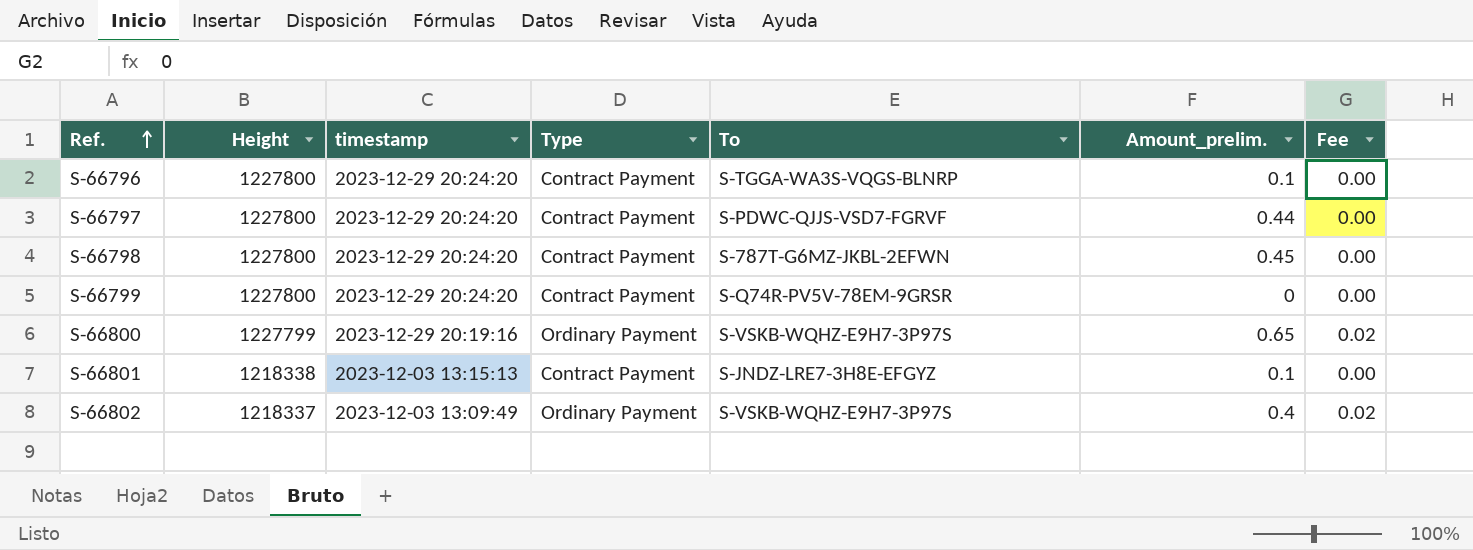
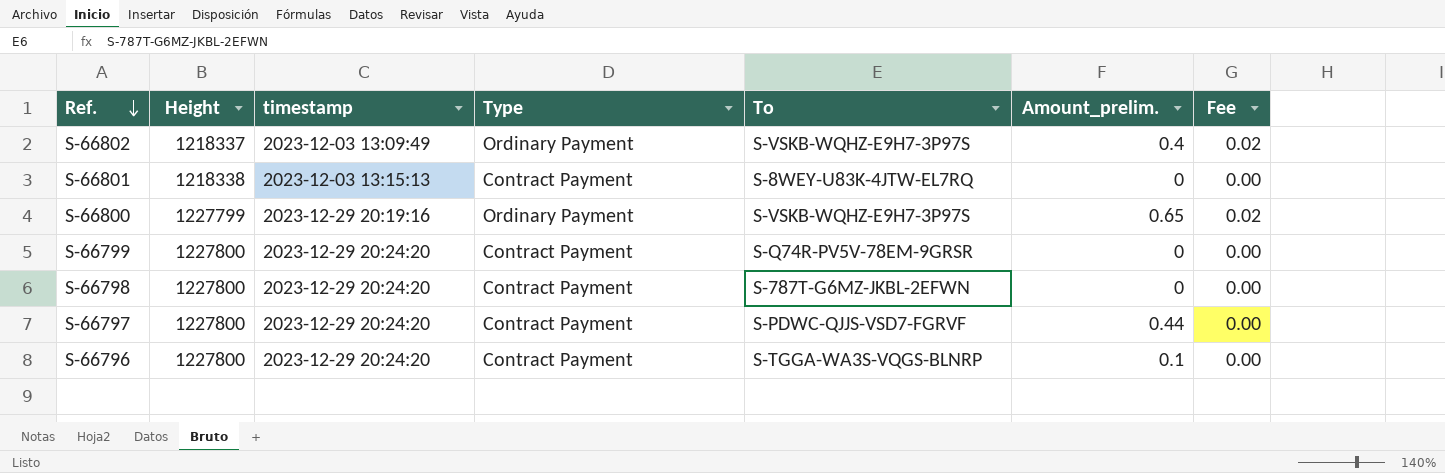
row order: Ref. ascending -> Ref. descending
S-66801 | To: S-JNDZ-LRE7-3H8E-EFGYZ -> S-8WEY-U83K-4JTW-EL7RQ
S-66801 | Amount_prelim.: 0.1 -> 0
S-66798 | Amount_prelim.: 0.45 -> 0

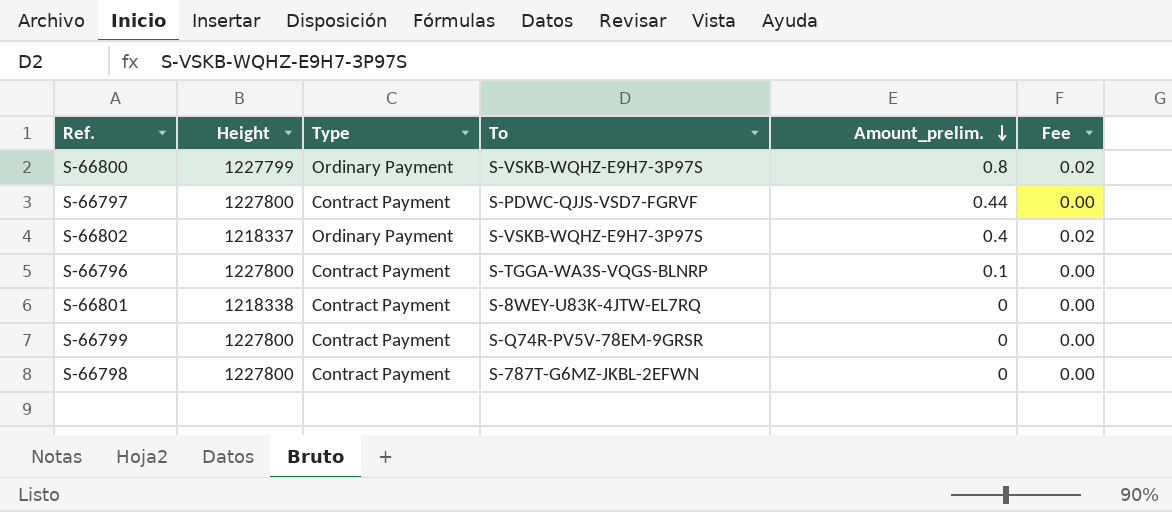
row order: Ref. descending -> Amount_prelim. descending
column timestamp | position: 3 -> none
S-66800 | Amount_prelim.: 0.65 -> 0.8

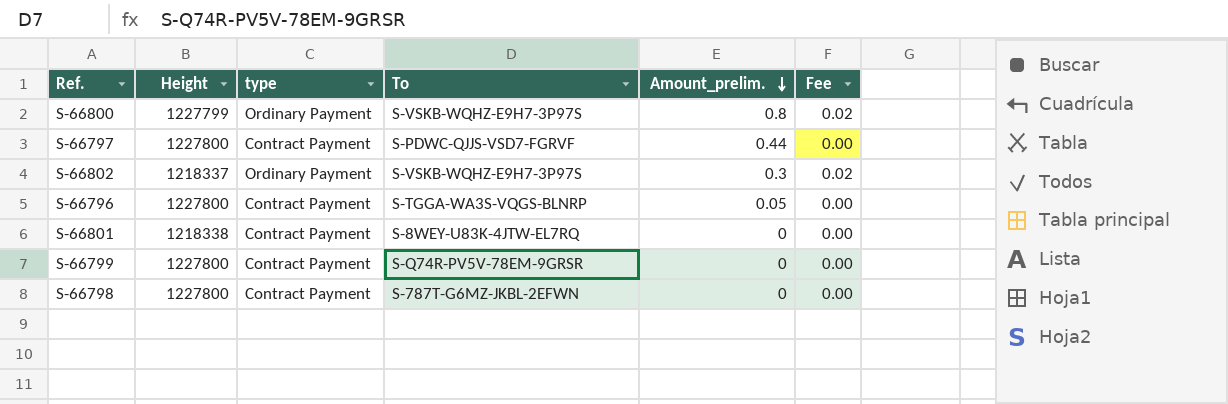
column name: Type -> type
S-66802 | Amount_prelim.: 0.4 -> 0.3
S-66796 | Amount_prelim.: 0.1 -> 0.05

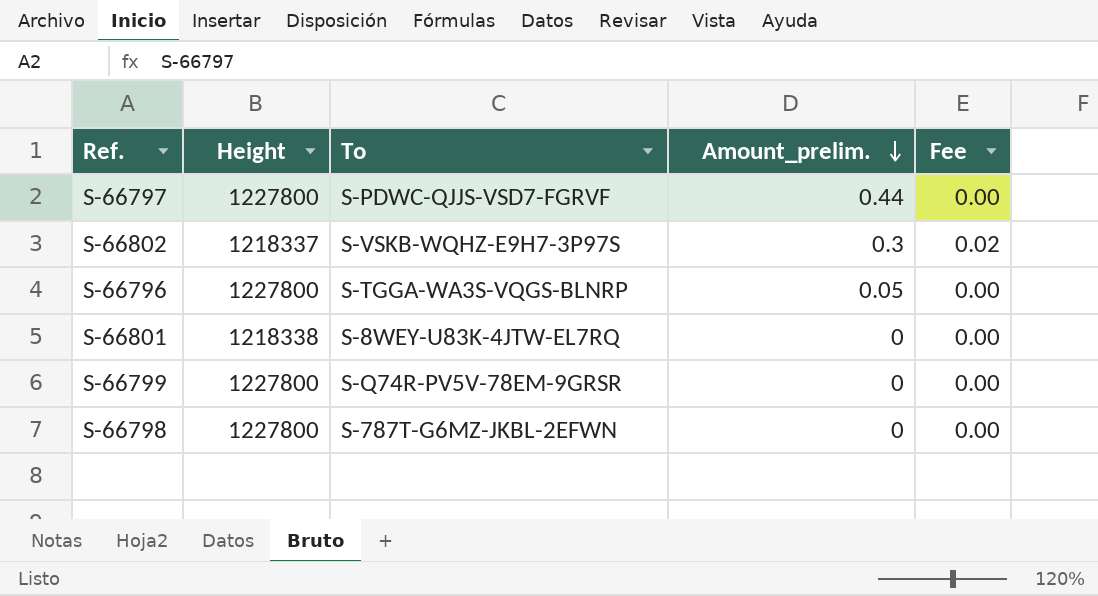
column type | position: 3 -> none
row S-66800: 1227799 | Ordinary Payment | S-VSKB-WQHZ-E9H7-3P97S | 0.8 | 0.02 -> none

